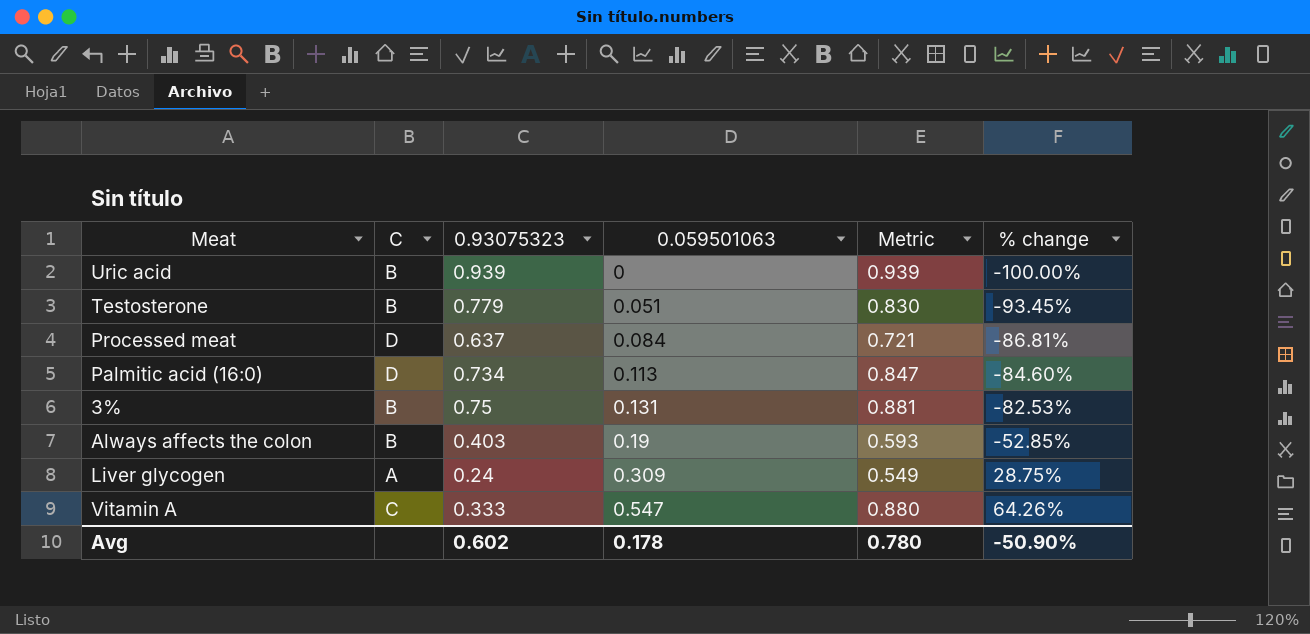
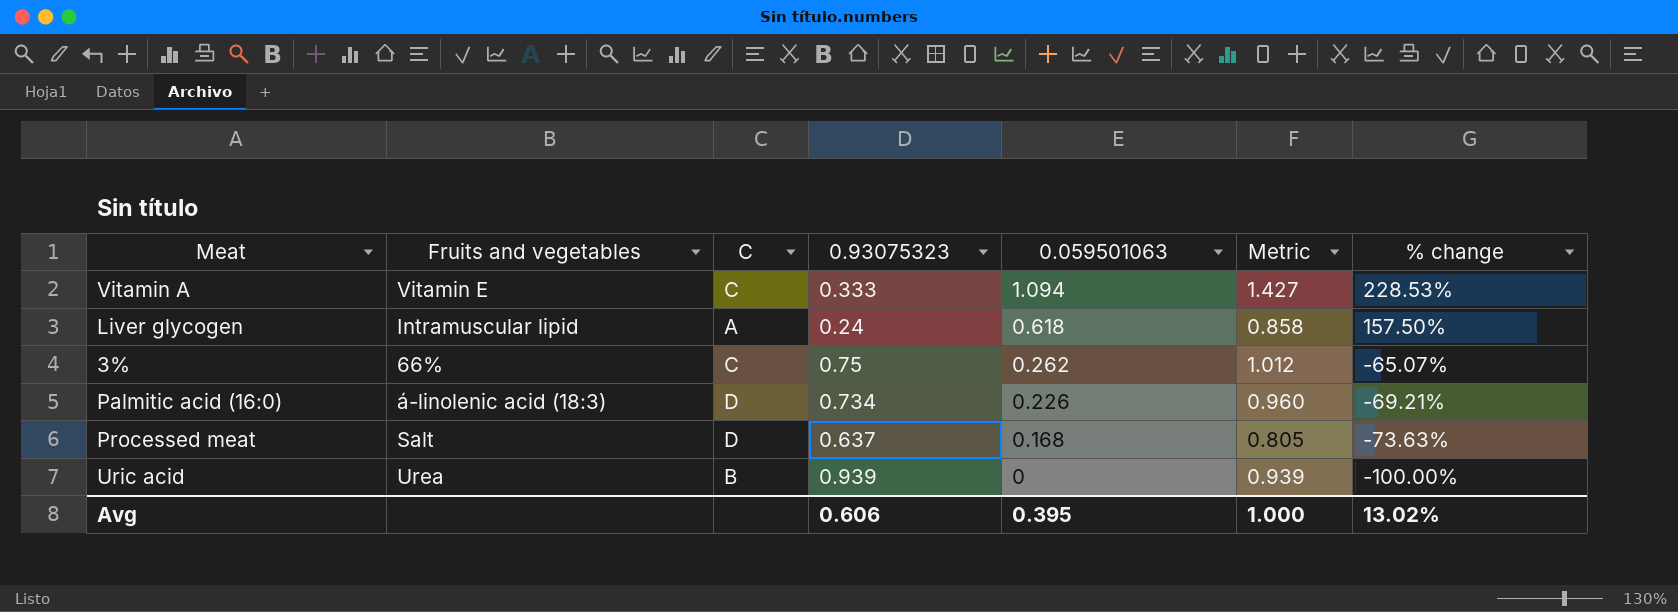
row order: 0.059501063 ascending -> 0.059501063 descending
column Fruits and vegetables | position: none -> 2
row Testosterone: B | 0.779 | 0.051 | 0.830 | -93.45% -> none
row Always affects the colon: B | 0.403 | 0.19 | 0.593 | -52.85% -> none
Vitamin A | 0.059501063: 0.547 -> 1.094
Vitamin A | Metric: 0.880 -> 1.427
Vitamin A | % change: 64.26% -> 228.53%
Liver glycogen | 0.059501063: 0.309 -> 0.618
Liver glycogen | Metric: 0.549 -> 0.858
Liver glycogen | % change: 28.75% -> 157.50%
3% | C: B -> C
3% | 0.059501063: 0.131 -> 0.262
3% | Metric: 0.881 -> 1.012
3% | % change: -82.53% -> -65.07%
Palmitic acid (16:0) | 0.059501063: 0.113 -> 0.226
Palmitic acid (16:0) | Metric: 0.847 -> 0.960
Palmitic acid (16:0) | % change: -84.60% -> -69.21%
Processed meat | 0.059501063: 0.084 -> 0.168
Processed meat | Metric: 0.721 -> 0.805
Processed meat | % change: -86.81% -> -73.63%
Avg | 0.93075323: 0.602 -> 0.606
Avg | 0.059501063: 0.178 -> 0.395
Avg | Metric: 0.780 -> 1.000
Avg | % change: -50.90% -> 13.02%

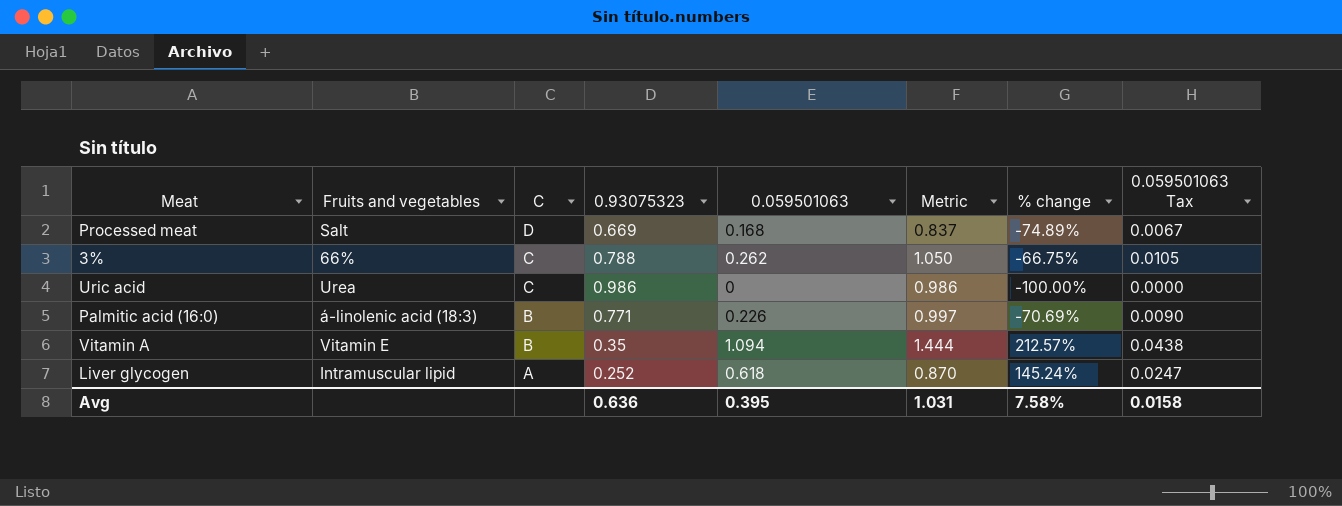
row order: 0.059501063 descending -> C descending
column 0.059501063 Tax | formula: none -> [0.059501063] * 0.04
Processed meat | 0.93075323: 0.637 -> 0.669
Processed meat | Metric: 0.805 -> 0.837
Processed meat | % change: -73.63% -> -74.89%
3% | 0.93075323: 0.75 -> 0.788
3% | Metric: 1.012 -> 1.050
3% | % change: -65.07% -> -66.75%
Uric acid | C: B -> C
Uric acid | 0.93075323: 0.939 -> 0.986
Uric acid | Metric: 0.939 -> 0.986
Palmitic acid (16:0) | C: D -> B
Palmitic acid (16:0) | 0.93075323: 0.734 -> 0.771
Palmitic acid (16:0) | Metric: 0.960 -> 0.997
Palmitic acid (16:0) | % change: -69.21% -> -70.69%
Vitamin A | C: C -> B
Vitamin A | 0.93075323: 0.333 -> 0.35
Vitamin A | Metric: 1.427 -> 1.444
Vitamin A | % change: 228.53% -> 212.57%
Liver glycogen | 0.93075323: 0.24 -> 0.252
Liver glycogen | Metric: 0.858 -> 0.870
Liver glycogen | % change: 157.50% -> 145.24%
Avg | 0.93075323: 0.606 -> 0.636
Avg | Metric: 1.000 -> 1.031
Avg | % change: 13.02% -> 7.58%

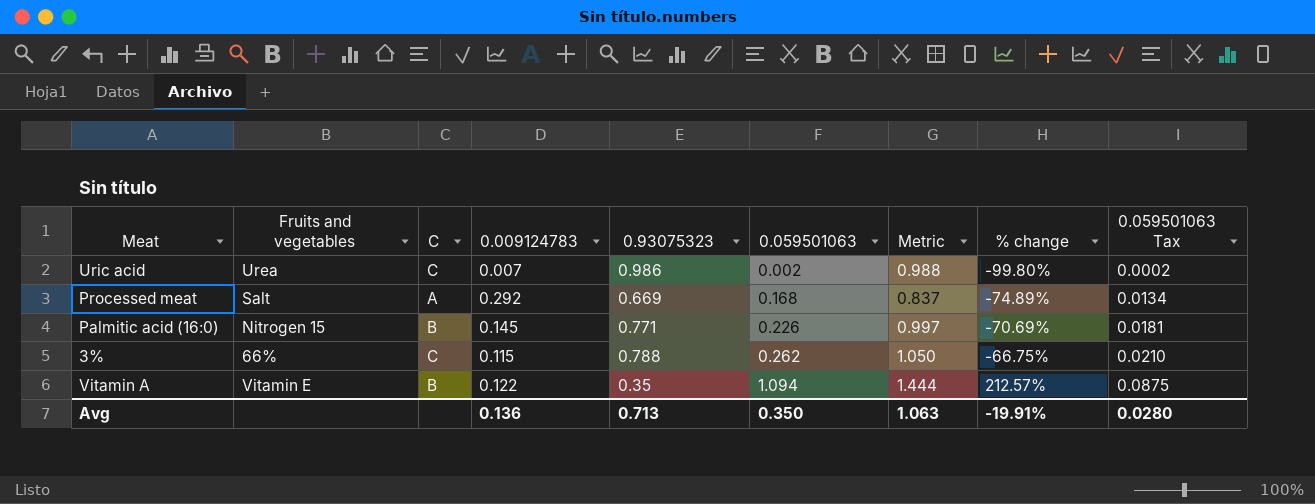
row order: C descending -> 0.059501063 ascending
column 0.009124783 | position: none -> 4
column 0.059501063 Tax | formula: [0.059501063] * 0.04 -> [0.059501063] * 0.08
row Liver glycogen: Intramuscular lipid | A | 0.252 | 0.618 | 0.870 | 145.24% | 0.0247 -> none
Uric acid | 0.059501063: 0 -> 0.002
Uric acid | Metric: 0.986 -> 0.988
Uric acid | % change: -100.00% -> -99.80%
Processed meat | C: D -> A
Palmitic acid (16:0) | Fruits and vegetables: á-linolenic acid (18:3) -> Nitrogen 15
Avg | 0.93075323: 0.636 -> 0.713
Avg | 0.059501063: 0.395 -> 0.350
Avg | Metric: 1.031 -> 1.063
Avg | % change: 7.58% -> -19.91%
Avg | 0.059501063 Tax: 0.0158 -> 0.0280

